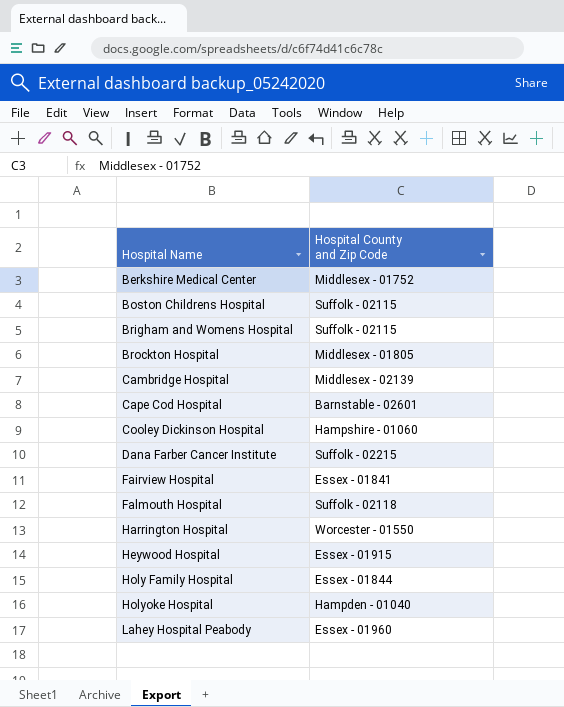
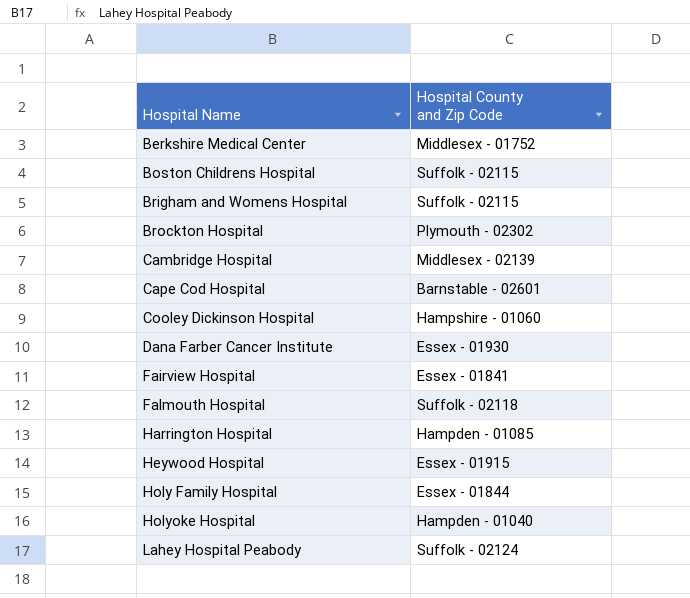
Brockton Hospital | Hospital County and Zip Code: Middlesex - 01805 -> Plymouth - 02302
Dana Farber Cancer Institute | Hospital County and Zip Code: Suffolk - 02215 -> Essex - 01930
Harrington Hospital | Hospital County and Zip Code: Worcester - 01550 -> Hampden - 01085
Lahey Hospital Peabody | Hospital County and Zip Code: Essex - 01960 -> Suffolk - 02124

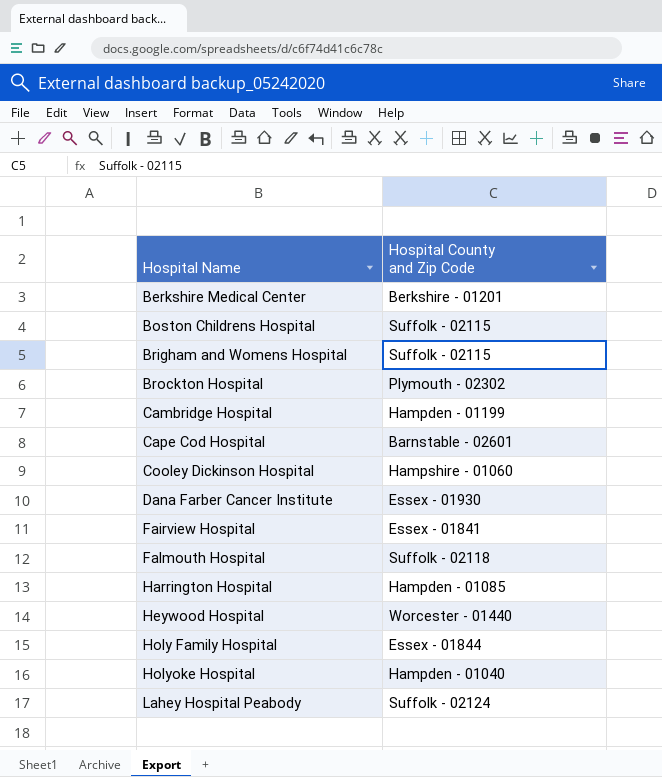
Berkshire Medical Center | Hospital County and Zip Code: Middlesex - 01752 -> Berkshire - 01201
Cambridge Hospital | Hospital County and Zip Code: Middlesex - 02139 -> Hampden - 01199
Heywood Hospital | Hospital County and Zip Code: Essex - 01915 -> Worcester - 01440

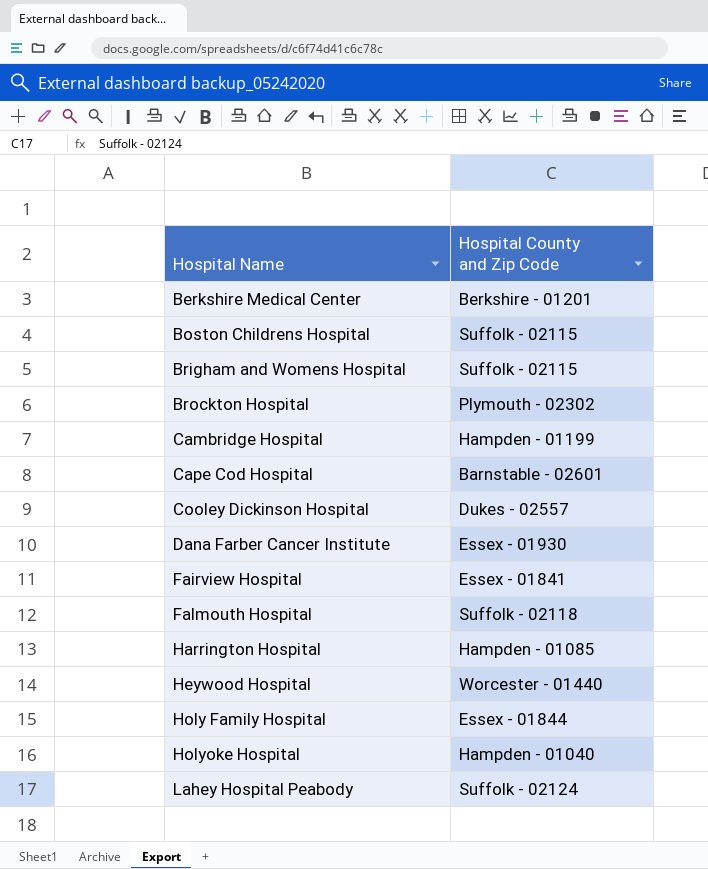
Cooley Dickinson Hospital | Hospital County and Zip Code: Hampshire - 01060 -> Dukes - 02557

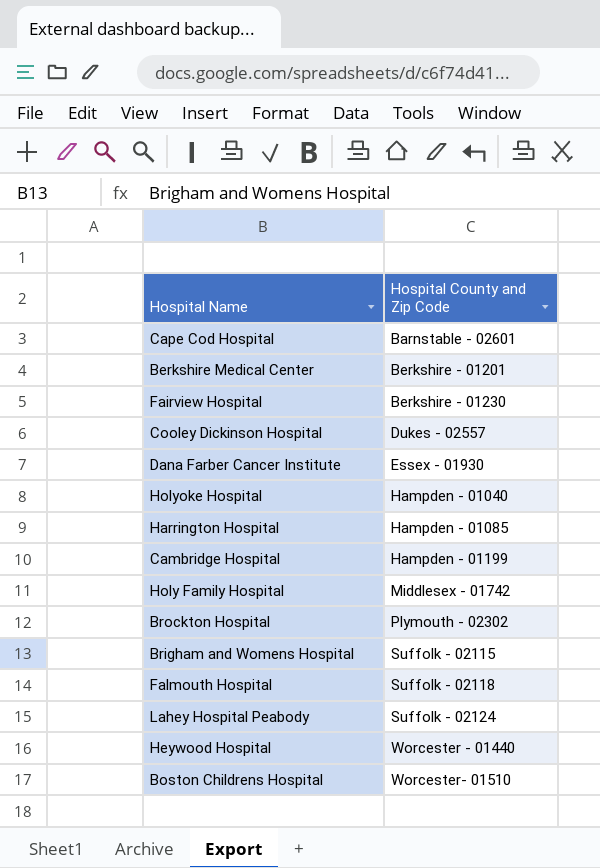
row order: Hospital Name ascending -> Hospital County and Zip Code ascending
Fairview Hospital | Hospital County and Zip Code: Essex - 01841 -> Berkshire - 01230
Holy Family Hospital | Hospital County and Zip Code: Essex - 01844 -> Middlesex - 01742
Boston Childrens Hospital | Hospital County and Zip Code: Suffolk - 02115 -> Worcester- 01510

